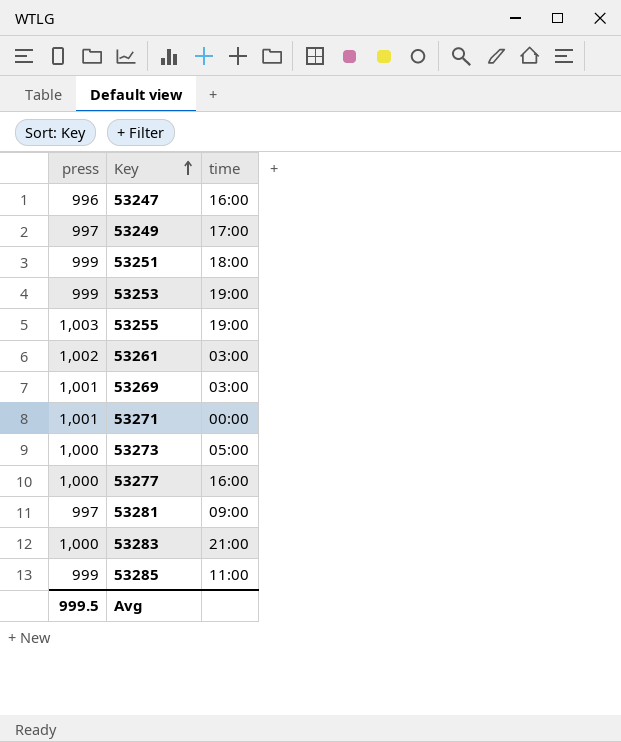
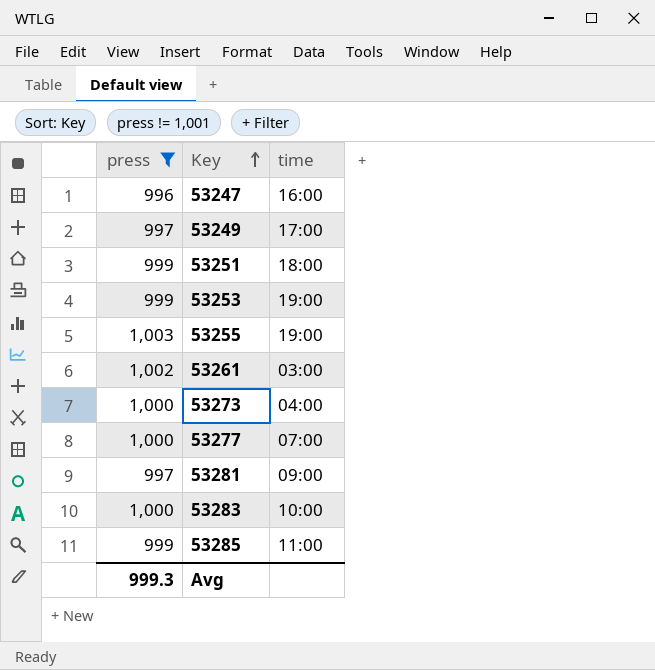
filter: none -> press != 1,001
53273 | time: 05:00 -> 04:00
53277 | time: 16:00 -> 07:00
53283 | time: 21:00 -> 10:00
Avg | press: 999.5 -> 999.3

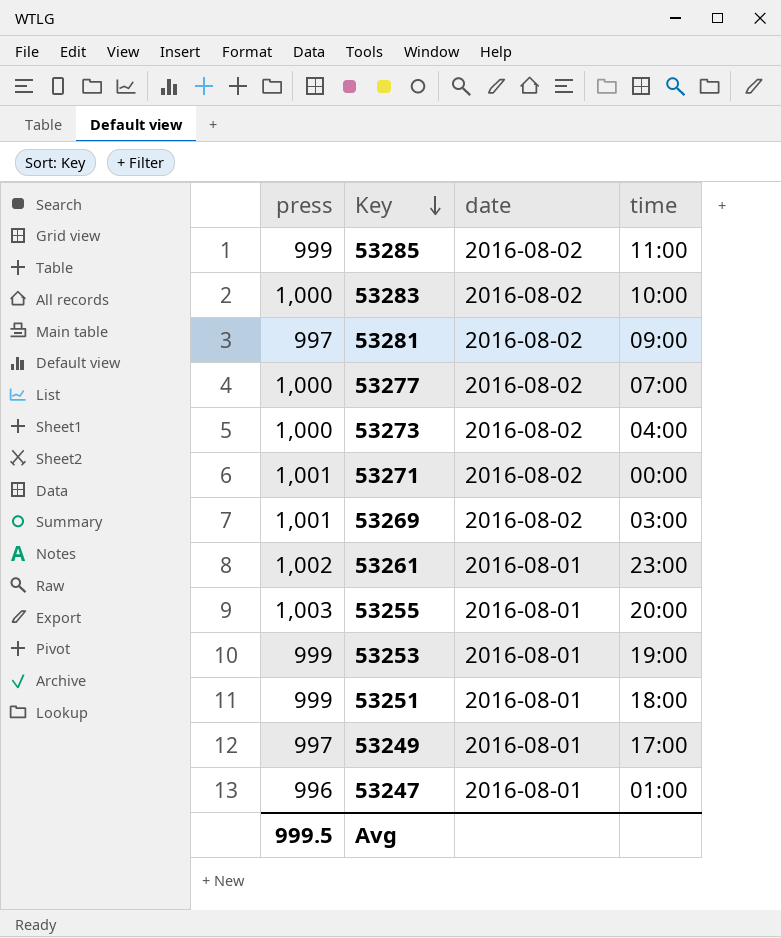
filter: press != 1,001 -> none
row order: Key ascending -> Key descending
column date | position: none -> 3
53261 | time: 03:00 -> 23:00
53255 | time: 19:00 -> 20:00
53247 | time: 16:00 -> 01:00
Avg | press: 999.3 -> 999.5

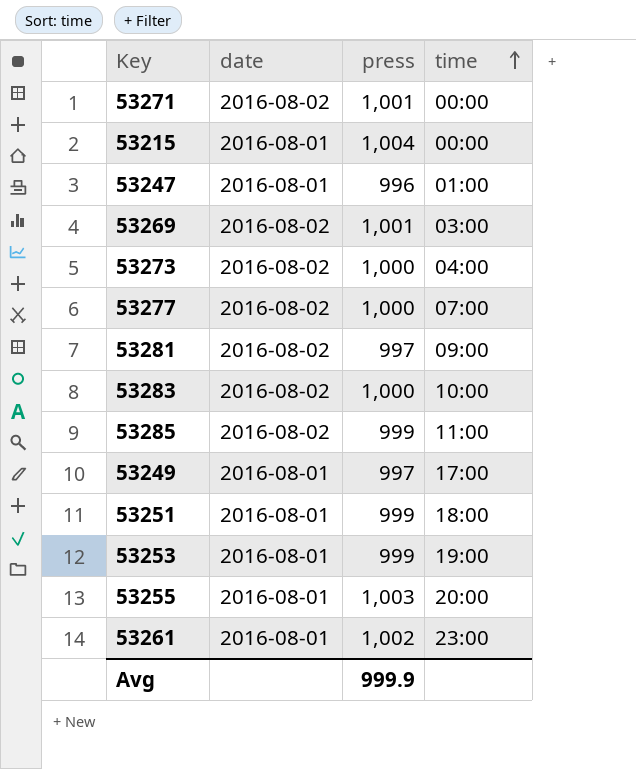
row order: Key descending -> time ascending
column press | position: 1 -> 3
row 53215: none -> 2016-08-01 | 1,004 | 00:00
Avg | press: 999.5 -> 999.9

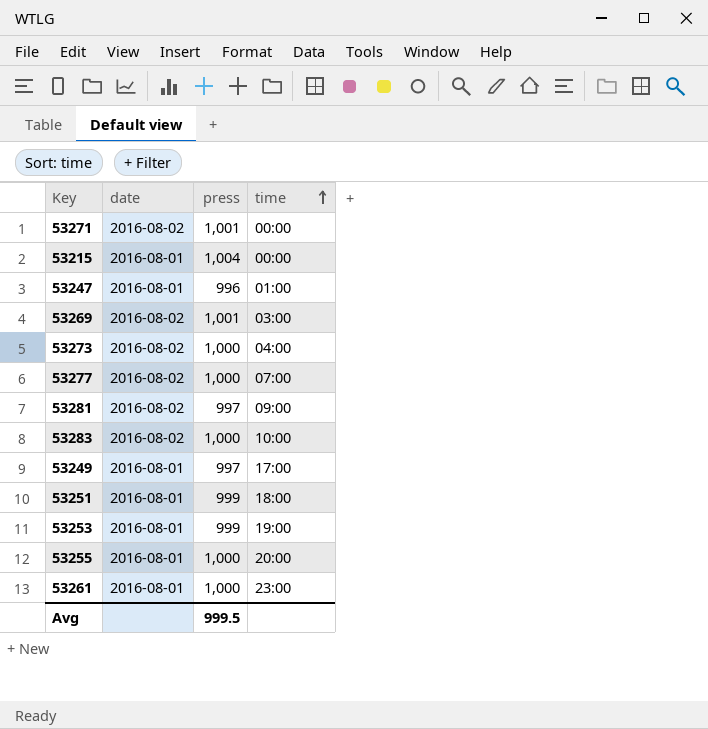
row 53285: 2016-08-02 | 999 | 11:00 -> none
53255 | press: 1,003 -> 1,000
53261 | press: 1,002 -> 1,000
Avg | press: 999.9 -> 999.5

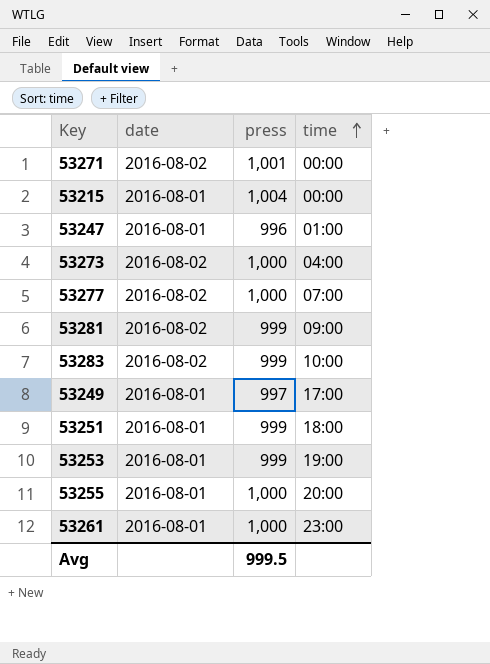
row 53269: 2016-08-02 | 1,001 | 03:00 -> none
53281 | press: 997 -> 999
53283 | press: 1,000 -> 999

